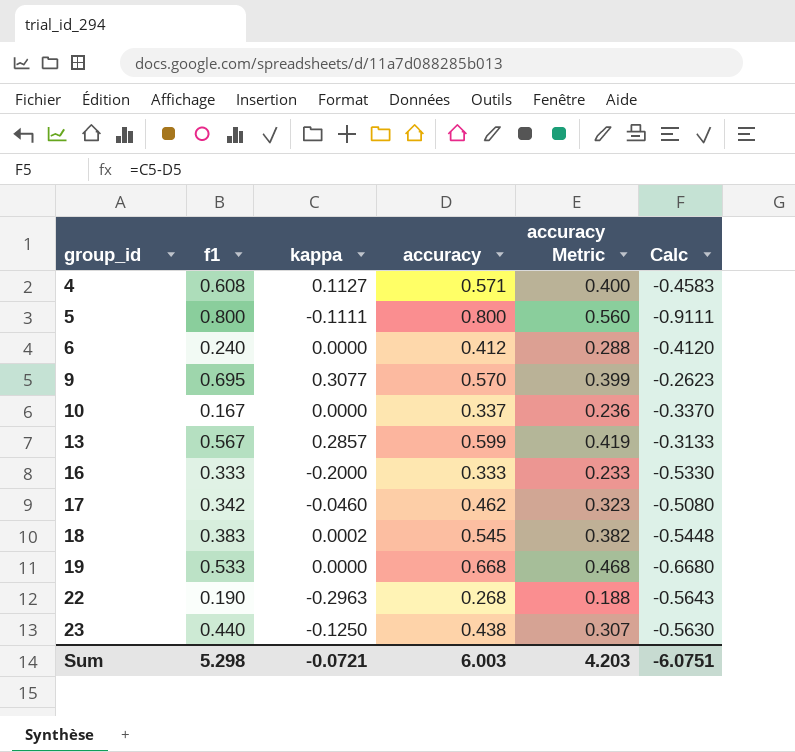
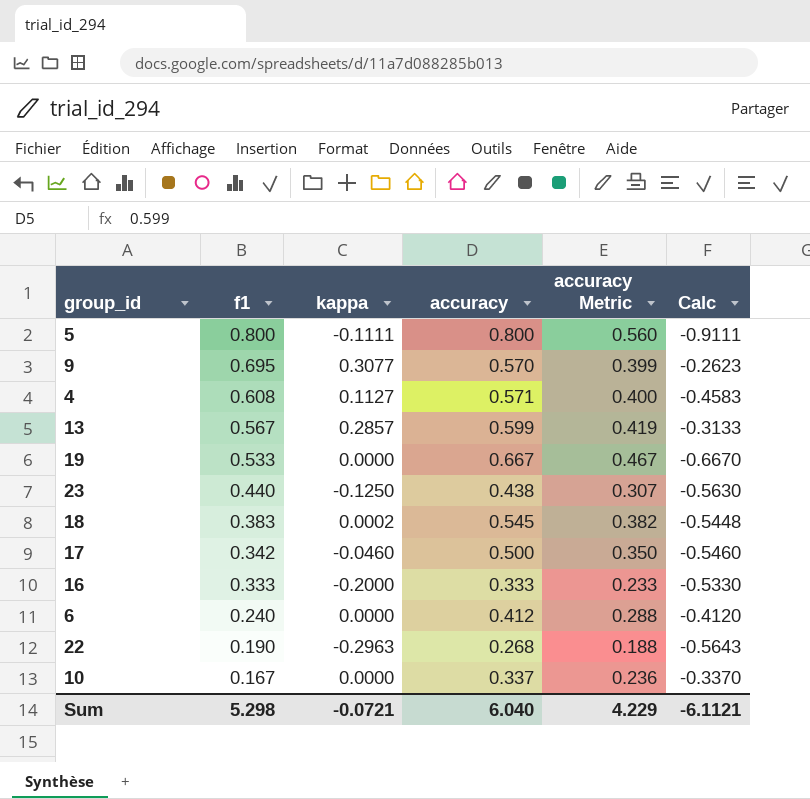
row order: group_id ascending -> f1 descending
19 | accuracy: 0.668 -> 0.667
19 | accuracy Metric: 0.468 -> 0.467
19 | Calc: -0.6680 -> -0.6670
17 | accuracy: 0.462 -> 0.500
17 | accuracy Metric: 0.323 -> 0.350
17 | Calc: -0.5080 -> -0.5460
Sum | accuracy: 6.003 -> 6.040
Sum | accuracy Metric: 4.203 -> 4.229
Sum | Calc: -6.0751 -> -6.1121

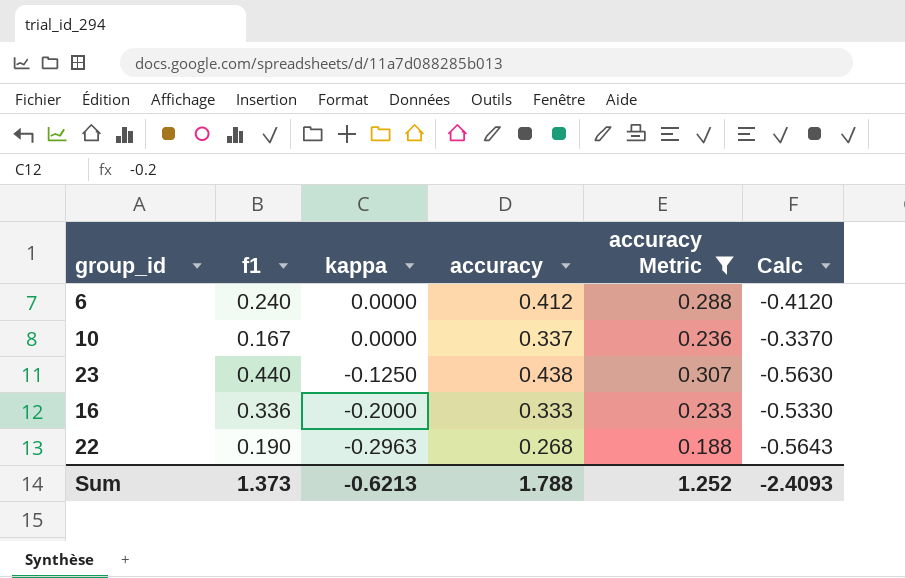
filter: none -> accuracy Metric <= 0.307
row order: f1 descending -> kappa descending
16 | f1: 0.333 -> 0.336
Sum | f1: 5.298 -> 1.373
Sum | kappa: -0.0721 -> -0.6213
Sum | accuracy: 6.040 -> 1.788
Sum | accuracy Metric: 4.229 -> 1.252
Sum | Calc: -6.1121 -> -2.4093

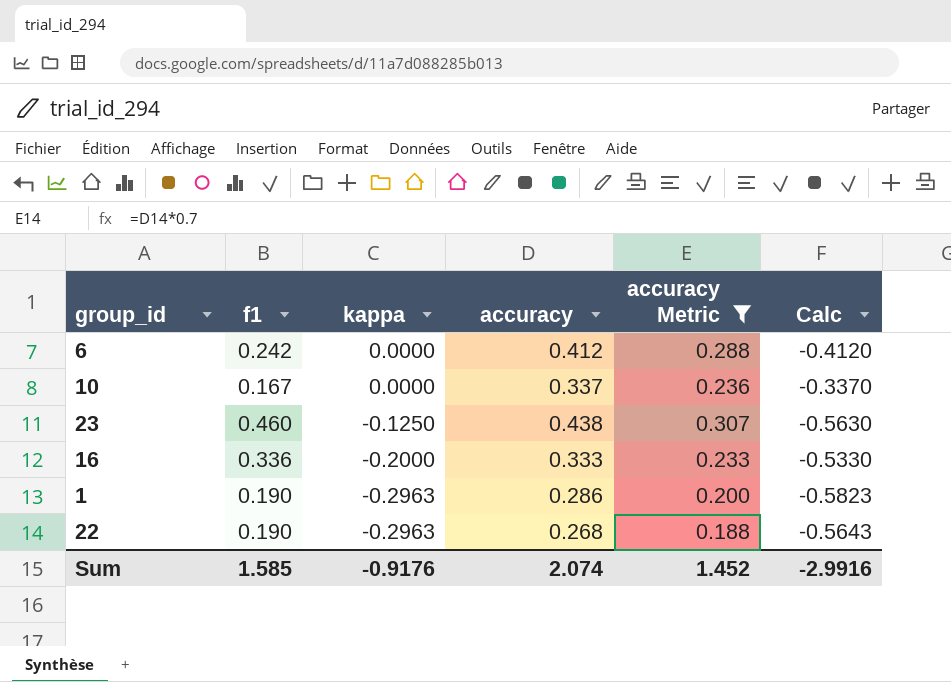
6 | f1: 0.240 -> 0.242
23 | f1: 0.440 -> 0.460
row 1: none -> 0.190 | -0.2963 | 0.286 | 0.200 | -0.5823
Sum | f1: 1.373 -> 1.585
Sum | kappa: -0.6213 -> -0.9176
Sum | accuracy: 1.788 -> 2.074
Sum | accuracy Metric: 1.252 -> 1.452
Sum | Calc: -2.4093 -> -2.9916

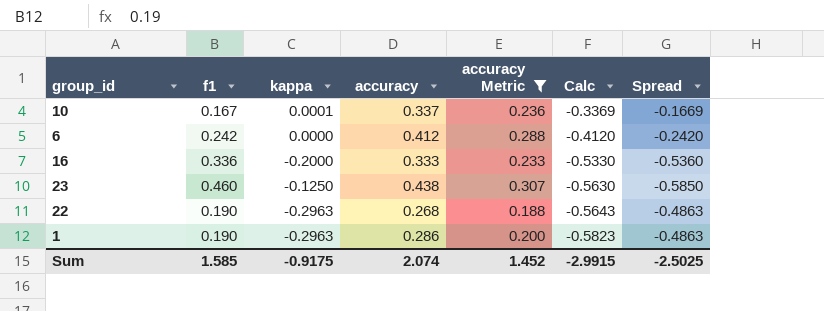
row order: kappa descending -> Calc descending
column Spread | formula: none -> [kappa] - [f1]
10 | kappa: 0.0000 -> 0.0001
10 | Calc: -0.3370 -> -0.3369
Sum | kappa: -0.9176 -> -0.9175
Sum | Calc: -2.9916 -> -2.9915

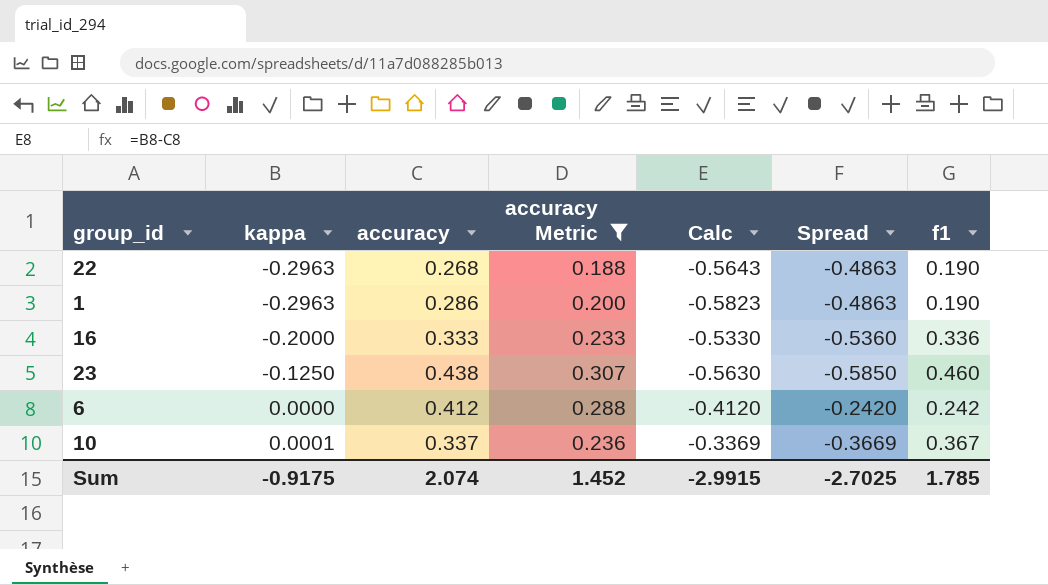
row order: Calc descending -> kappa ascending
column f1 | position: 2 -> 7
10 | Spread: -0.1669 -> -0.3669
10 | f1: 0.167 -> 0.367
Sum | Spread: -2.5025 -> -2.7025
Sum | f1: 1.585 -> 1.785

